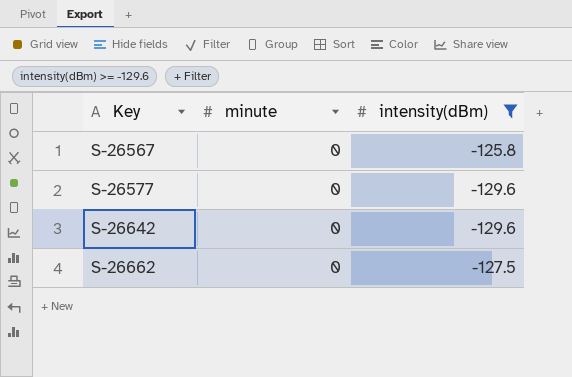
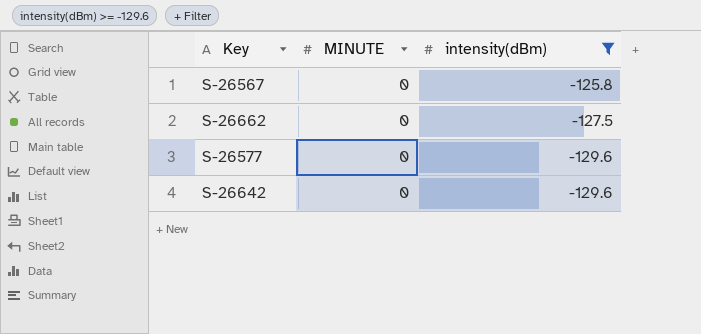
row order: Key ascending -> intensity(dBm) descending
column name: minute -> MINUTE

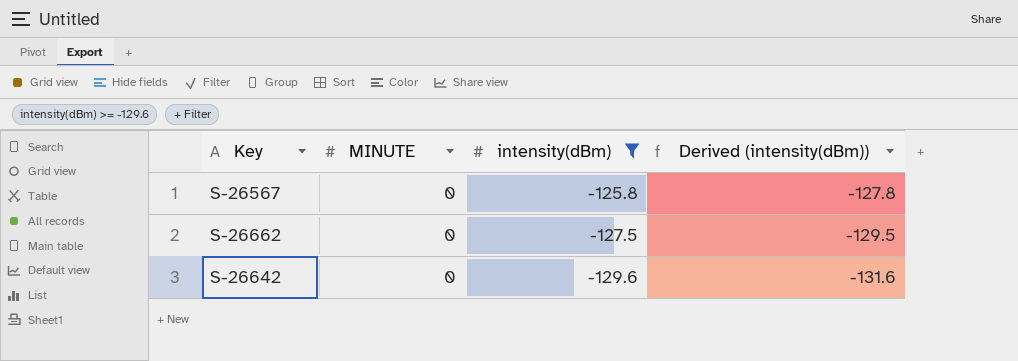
column Derived (intensity(dBm)) | formula: none -> [intensity(dBm)] - 2
row S-26577: 0 | -129.6 -> none

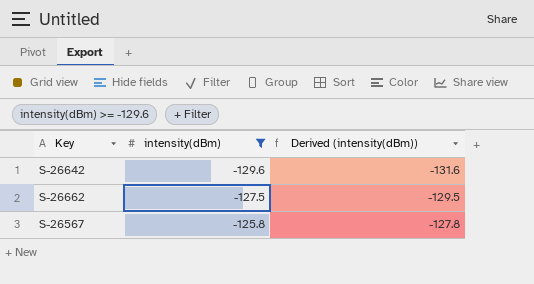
row order: intensity(dBm) descending -> intensity(dBm) ascending
column MINUTE | position: 2 -> none

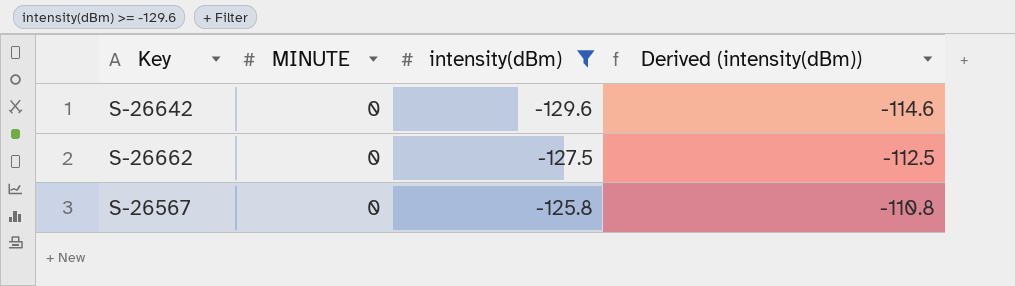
column MINUTE | position: none -> 2
column Derived (intensity(dBm)) | formula: [intensity(dBm)] - 2 -> [intensity(dBm)] + 15

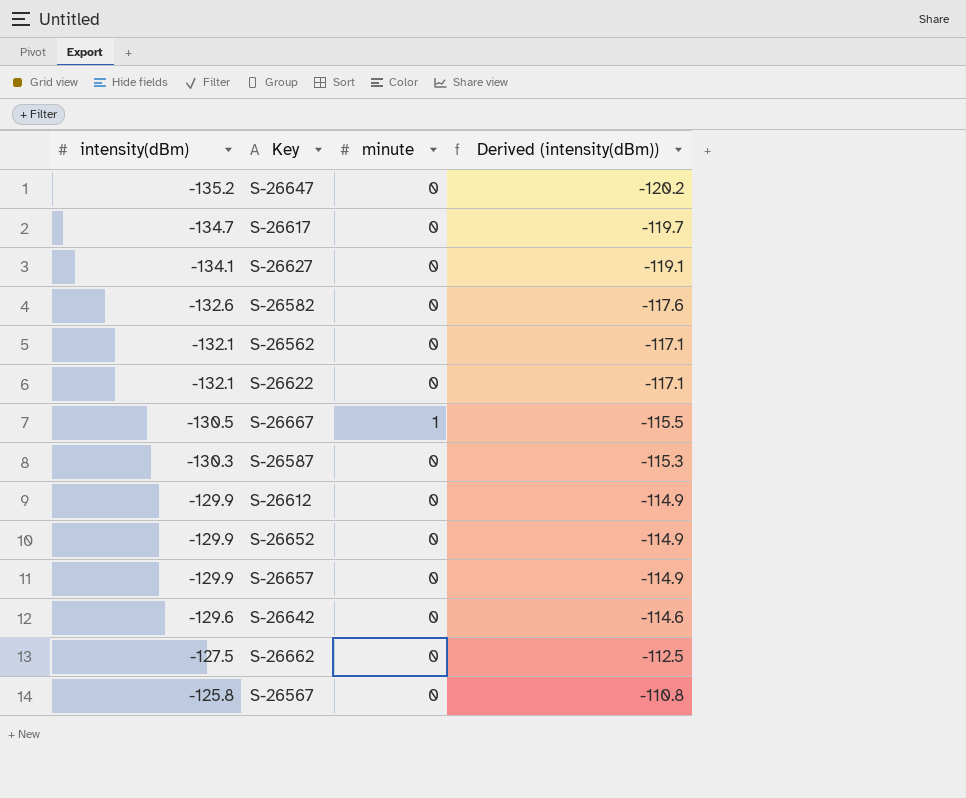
filter: intensity(dBm) >= -129.6 -> none
column intensity(dBm) | position: 3 -> 1
column name: MINUTE -> minute

